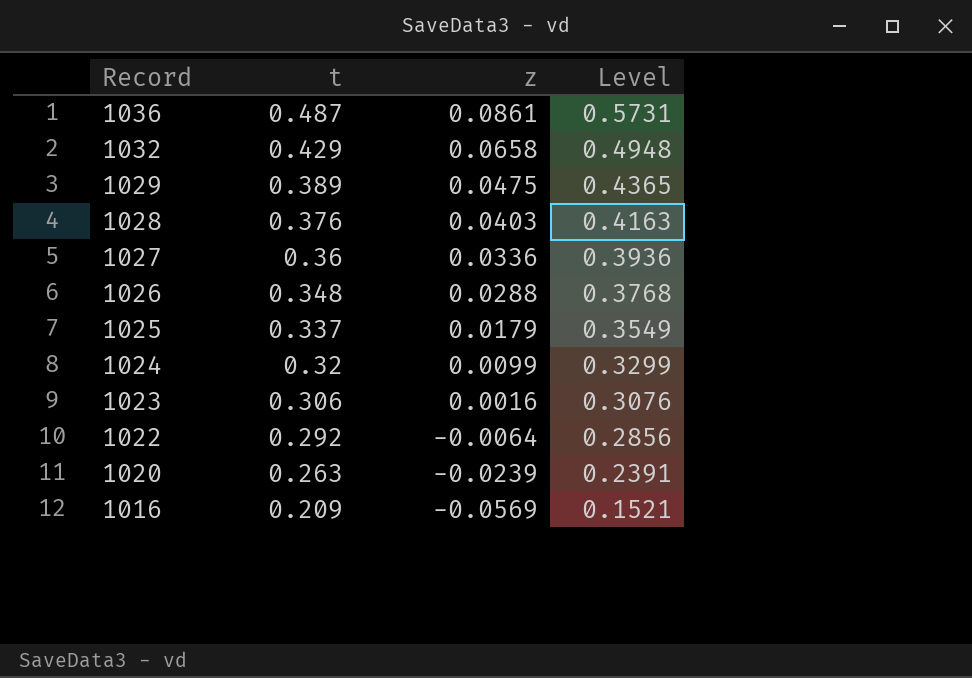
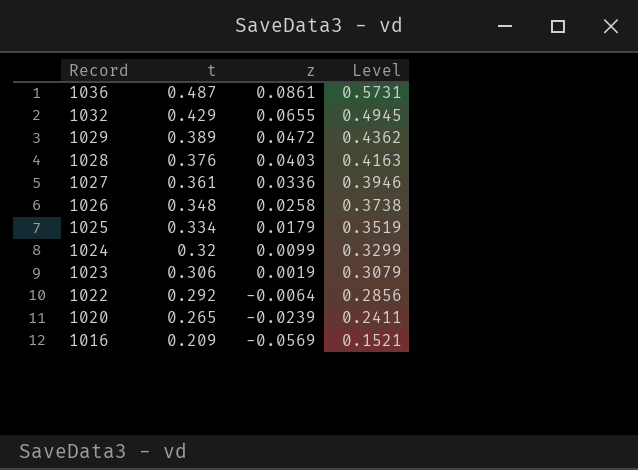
1032 | z: 0.0658 -> 0.0655
1032 | Level: 0.4948 -> 0.4945
1029 | z: 0.0475 -> 0.0472
1029 | Level: 0.4365 -> 0.4362
1027 | t: 0.36 -> 0.361
1027 | Level: 0.3936 -> 0.3946
1026 | z: 0.0288 -> 0.0258
1026 | Level: 0.3768 -> 0.3738
1025 | t: 0.337 -> 0.334
1025 | Level: 0.3549 -> 0.3519
1023 | z: 0.0016 -> 0.0019
1023 | Level: 0.3076 -> 0.3079
1020 | t: 0.263 -> 0.265
1020 | Level: 0.2391 -> 0.2411

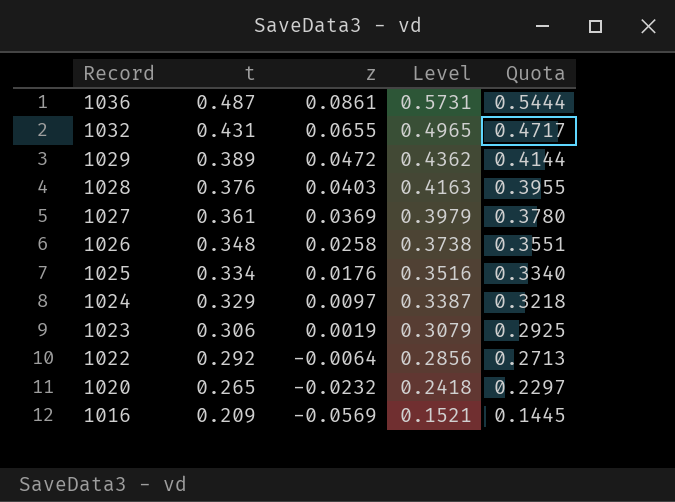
column Quota | formula: none -> [Level] * 0.95
1032 | t: 0.429 -> 0.431
1032 | Level: 0.4945 -> 0.4965
1027 | z: 0.0336 -> 0.0369
1027 | Level: 0.3946 -> 0.3979
1025 | z: 0.0179 -> 0.0176
1025 | Level: 0.3519 -> 0.3516
1024 | t: 0.32 -> 0.329
1024 | z: 0.0099 -> 0.0097
1024 | Level: 0.3299 -> 0.3387
1020 | z: -0.0239 -> -0.0232
1020 | Level: 0.2411 -> 0.2418

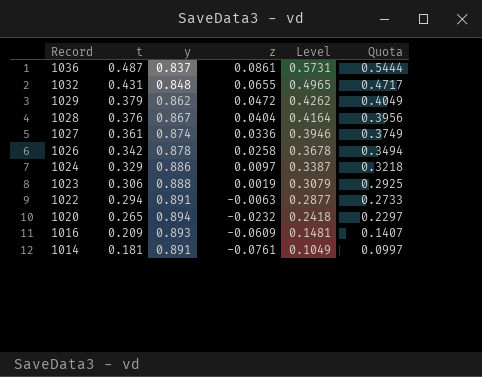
column y | position: none -> 3
row 1025: 0.334 | 0.0176 | 0.3516 | 0.3340 -> none
1029 | t: 0.389 -> 0.379
1029 | Level: 0.4362 -> 0.4262
1029 | Quota: 0.4144 -> 0.4049
1028 | z: 0.0403 -> 0.0404
1028 | Level: 0.4163 -> 0.4164
1028 | Quota: 0.3955 -> 0.3956
1027 | z: 0.0369 -> 0.0336
1027 | Level: 0.3979 -> 0.3946
1027 | Quota: 0.3780 -> 0.3749
1026 | t: 0.348 -> 0.342
1026 | Level: 0.3738 -> 0.3678
1026 | Quota: 0.3551 -> 0.3494
1022 | t: 0.292 -> 0.294
1022 | z: -0.0064 -> -0.0063
1022 | Level: 0.2856 -> 0.2877
1022 | Quota: 0.2713 -> 0.2733
1016 | z: -0.0569 -> -0.0609
1016 | Level: 0.1521 -> 0.1481
1016 | Quota: 0.1445 -> 0.1407
row 1014: none -> 0.181 | 0.891 | -0.0761 | 0.1049 | 0.0997

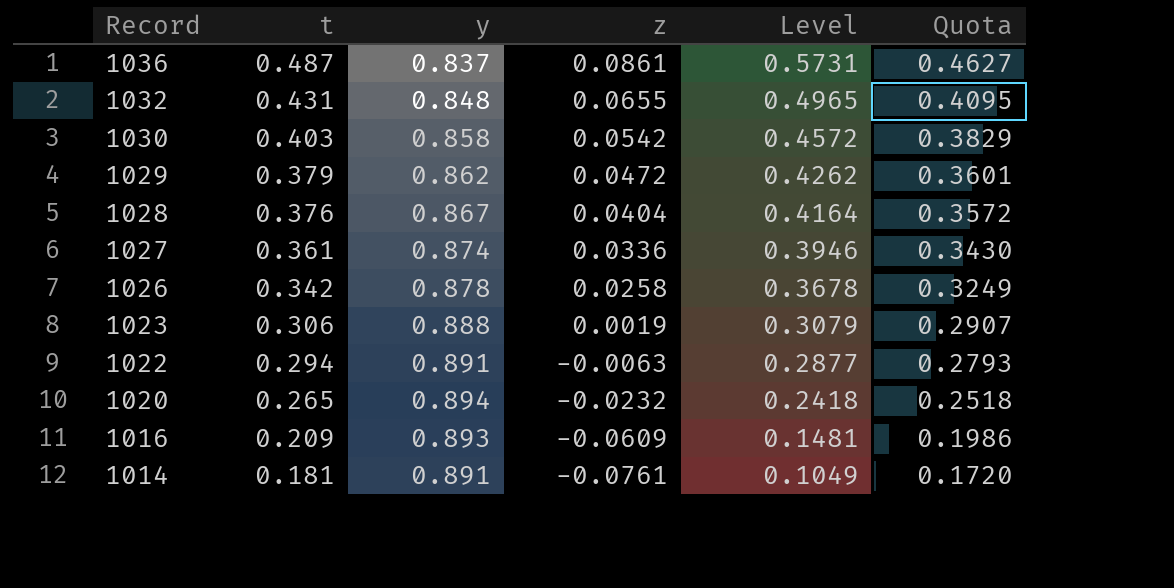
column Quota | formula: [Level] * 0.95 -> [t] * 0.95
row 1024: 0.329 | 0.886 | 0.0097 | 0.3387 | 0.3218 -> none
row 1030: none -> 0.403 | 0.858 | 0.0542 | 0.4572 | 0.3829

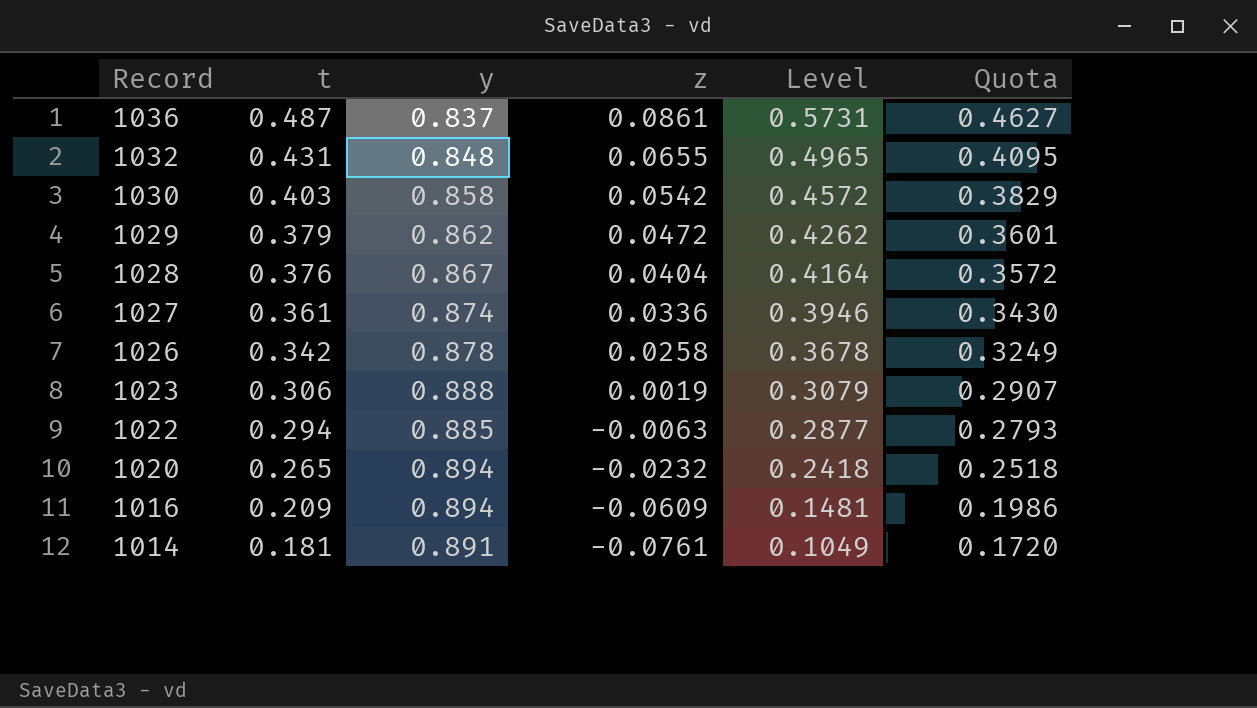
1022 | y: 0.891 -> 0.885
1016 | y: 0.893 -> 0.894

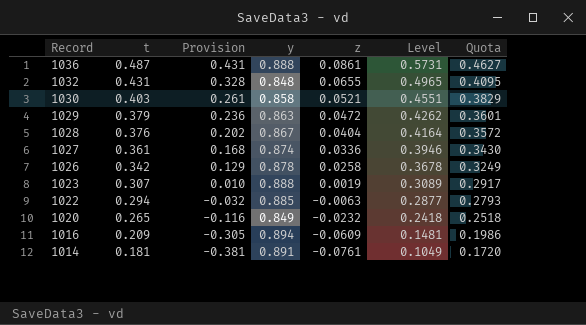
column Provision | formula: none -> [z] * 5
1036 | y: 0.837 -> 0.888
1030 | z: 0.0542 -> 0.0521
1030 | Level: 0.4572 -> 0.4551
1029 | y: 0.862 -> 0.863
1023 | t: 0.306 -> 0.307
1023 | Level: 0.3079 -> 0.3089
1023 | Quota: 0.2907 -> 0.2917
1020 | y: 0.894 -> 0.849

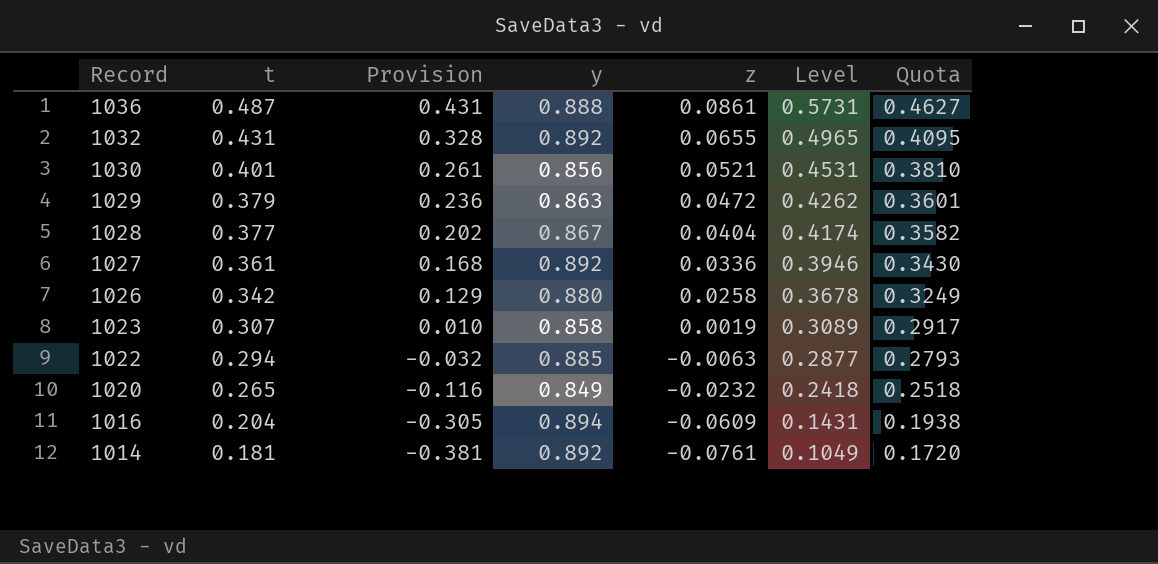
1032 | y: 0.848 -> 0.892
1030 | t: 0.403 -> 0.401
1030 | y: 0.858 -> 0.856
1030 | Level: 0.4551 -> 0.4531
1030 | Quota: 0.3829 -> 0.3810
1028 | t: 0.376 -> 0.377
1028 | Level: 0.4164 -> 0.4174
1028 | Quota: 0.3572 -> 0.3582
1027 | y: 0.874 -> 0.892
1026 | y: 0.878 -> 0.880
1023 | y: 0.888 -> 0.858
1016 | t: 0.209 -> 0.204
1016 | Level: 0.1481 -> 0.1431
1016 | Quota: 0.1986 -> 0.1938
1014 | y: 0.891 -> 0.892

